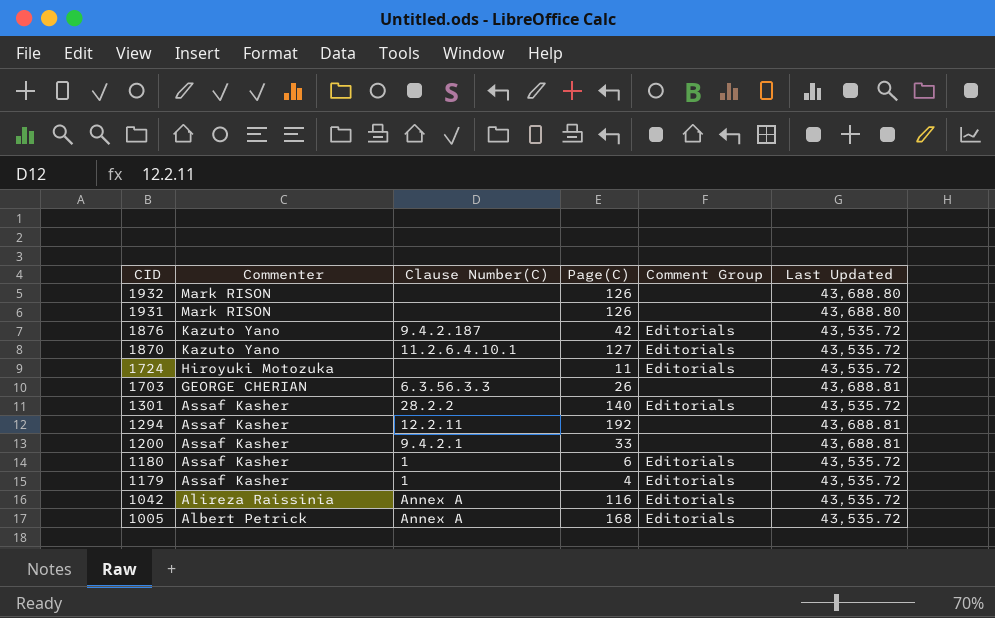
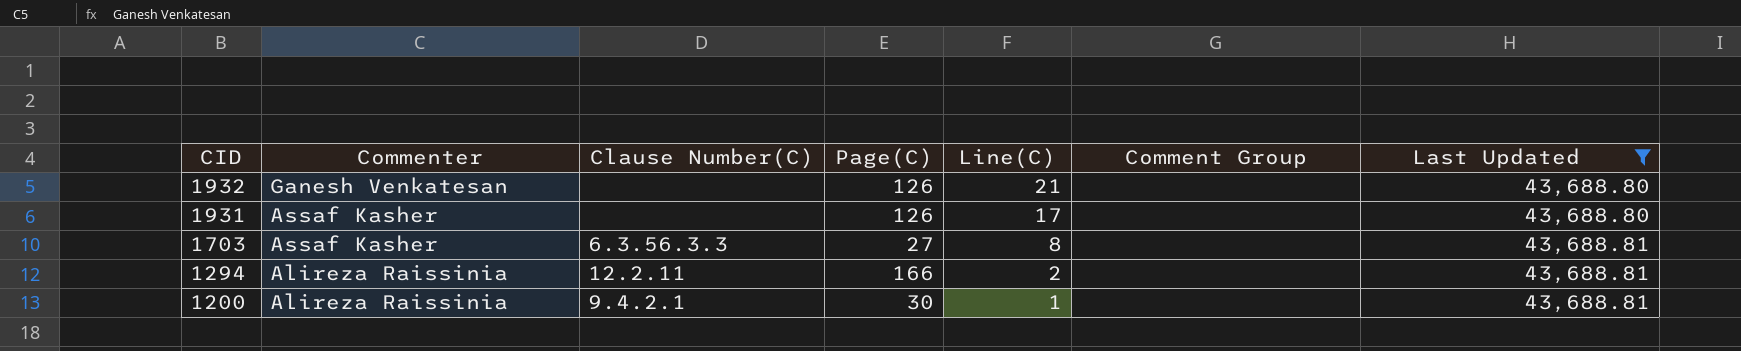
filter: none -> Last Updated != 43,535.72
column Line(C) | position: none -> 5
1932 | Commenter: Mark RISON -> Ganesh Venkatesan
1931 | Commenter: Mark RISON -> Assaf Kasher
1703 | Commenter: GEORGE CHERIAN -> Assaf Kasher
1703 | Page(C): 26 -> 27
1294 | Commenter: Assaf Kasher -> Alireza Raissinia
1294 | Page(C): 192 -> 166
1200 | Commenter: Assaf Kasher -> Alireza Raissinia
1200 | Page(C): 33 -> 30

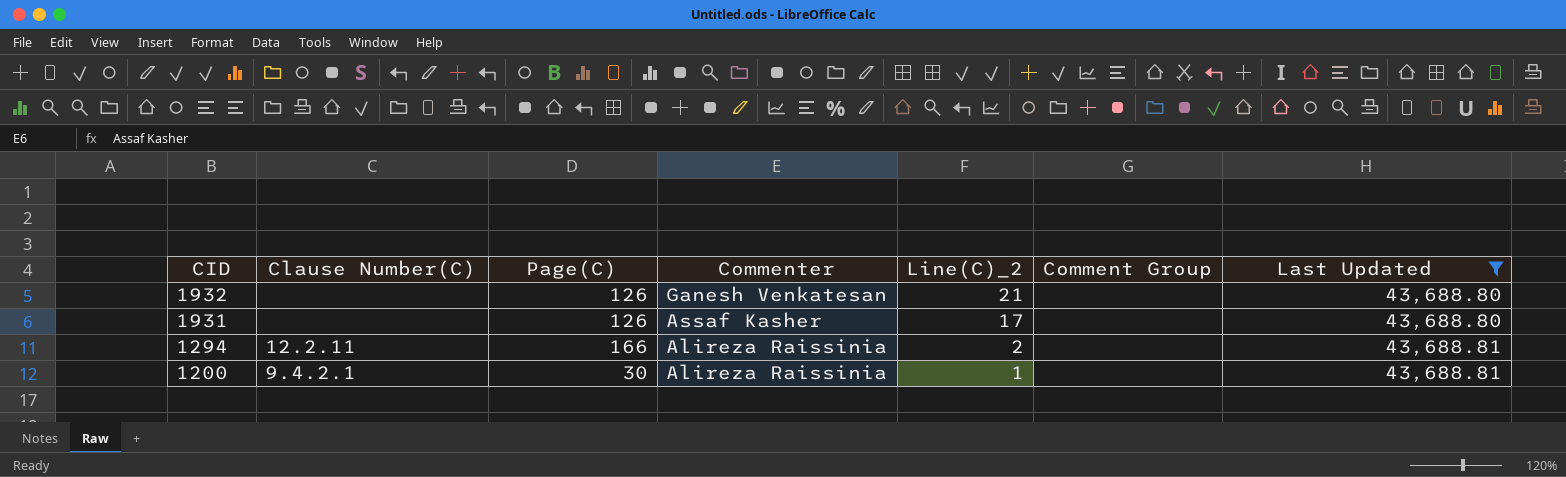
column Commenter | position: 2 -> 4
column name: Line(C) -> Line(C)_2
row 1703: Assaf Kasher | 6.3.56.3.3 | 27 | 8 | none | 43,688.81 -> none

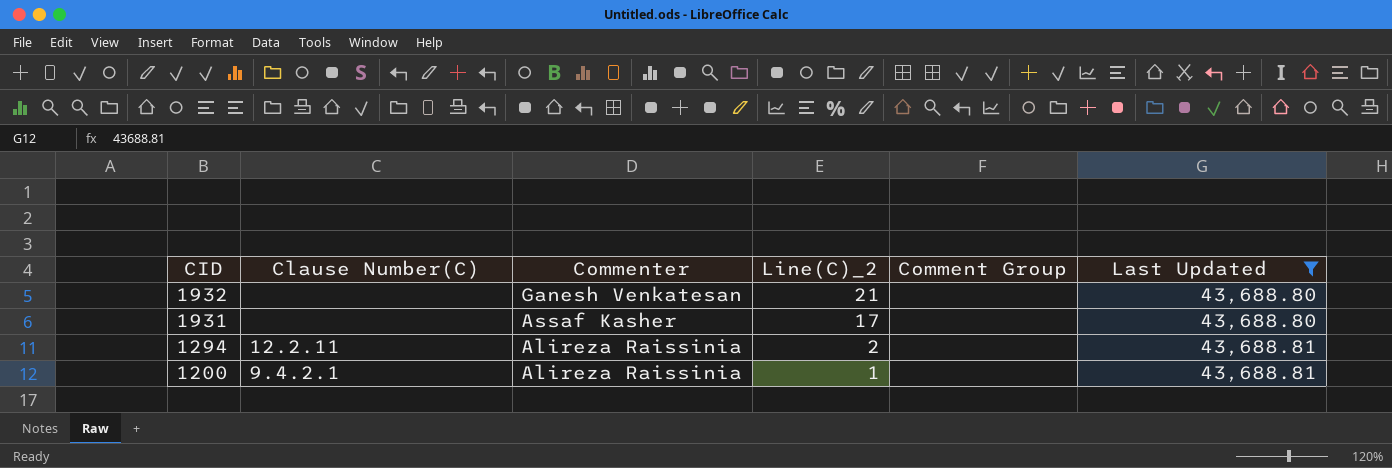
column Page(C) | position: 3 -> none

